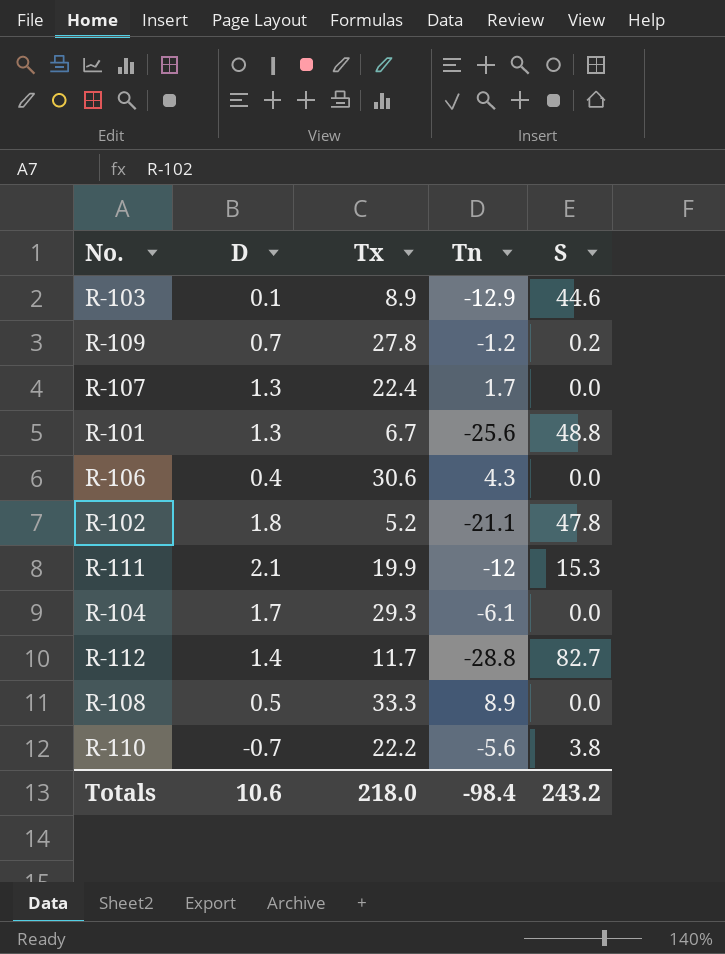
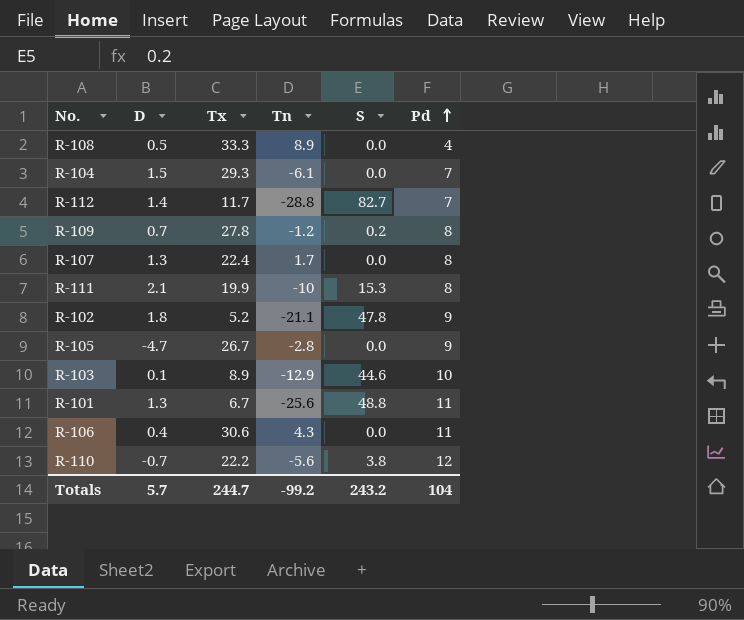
row order: none -> Pd ascending
column Pd | position: none -> 6
R-104 | D: 1.7 -> 1.5
R-111 | Tn: -12 -> -10
row R-105: none -> -4.7 | 26.7 | -2.8 | 0.0 | 9
Totals | D: 10.6 -> 5.7
Totals | Tx: 218.0 -> 244.7
Totals | Tn: -98.4 -> -99.2

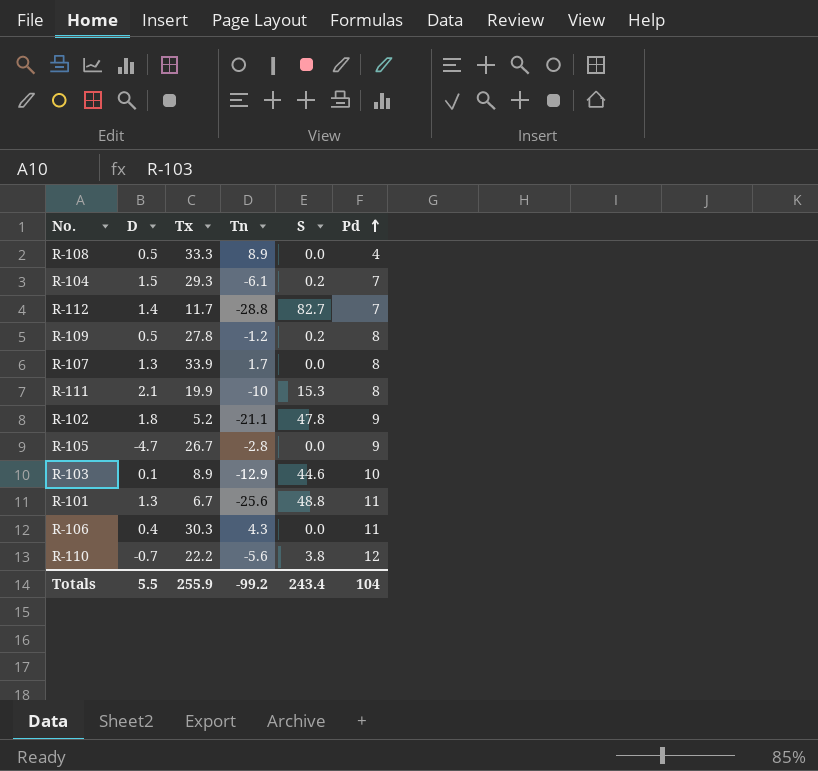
R-104 | S: 0.0 -> 0.2
R-109 | D: 0.7 -> 0.5
R-107 | Tx: 22.4 -> 33.9
R-106 | Tx: 30.6 -> 30.3
Totals | D: 5.7 -> 5.5
Totals | Tx: 244.7 -> 255.9
Totals | S: 243.2 -> 243.4

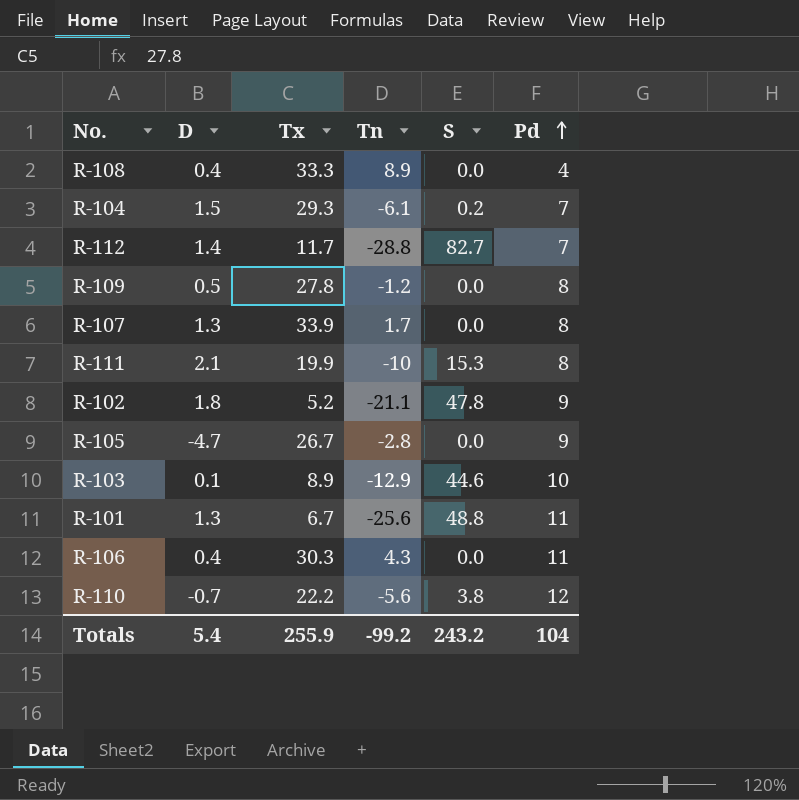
R-108 | D: 0.5 -> 0.4
R-109 | S: 0.2 -> 0.0
Totals | D: 5.5 -> 5.4
Totals | S: 243.4 -> 243.2

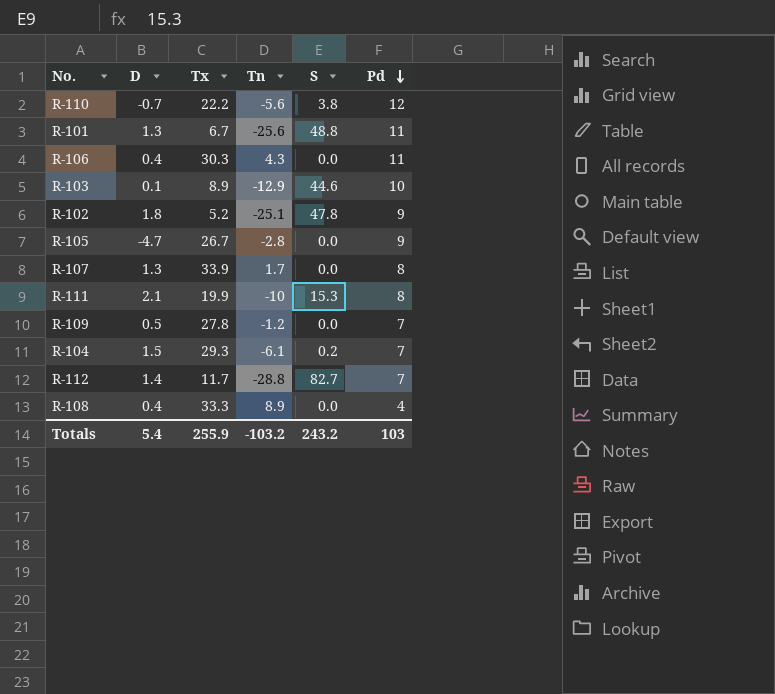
row order: Pd ascending -> Pd descending
R-102 | Tn: -21.1 -> -25.1
R-109 | Pd: 8 -> 7
Totals | Tn: -99.2 -> -103.2
Totals | Pd: 104 -> 103

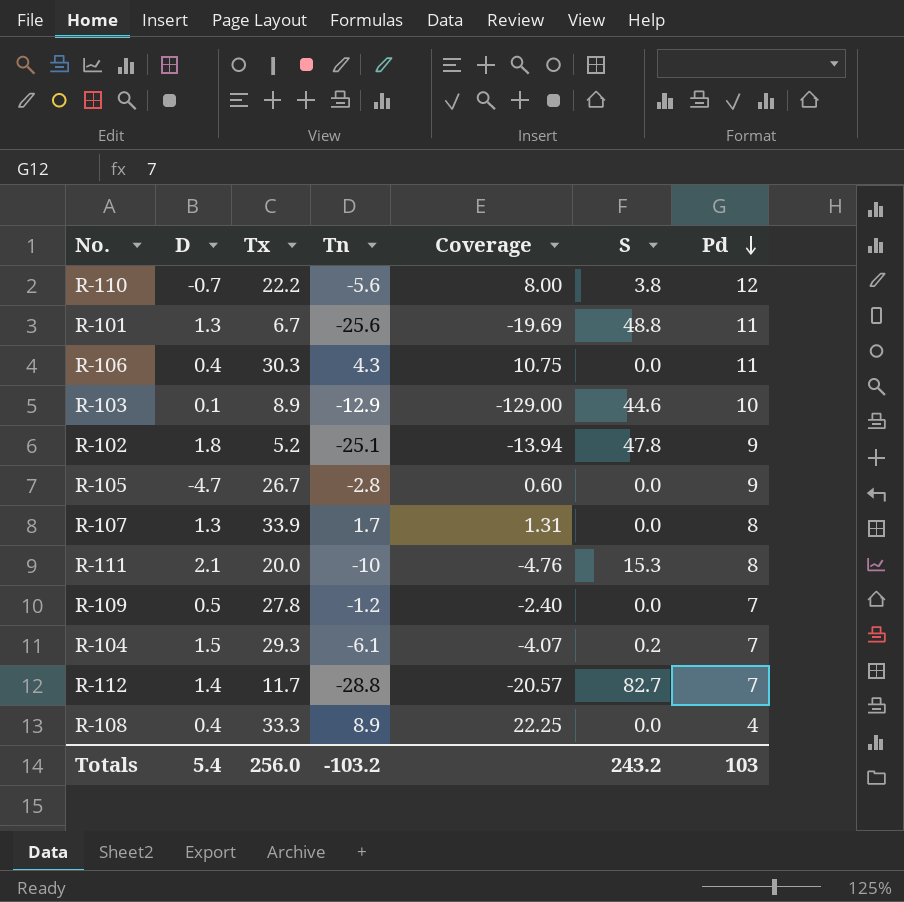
column Coverage | formula: none -> [Tn] / [D]
R-111 | Tx: 19.9 -> 20.0
Totals | Tx: 255.9 -> 256.0

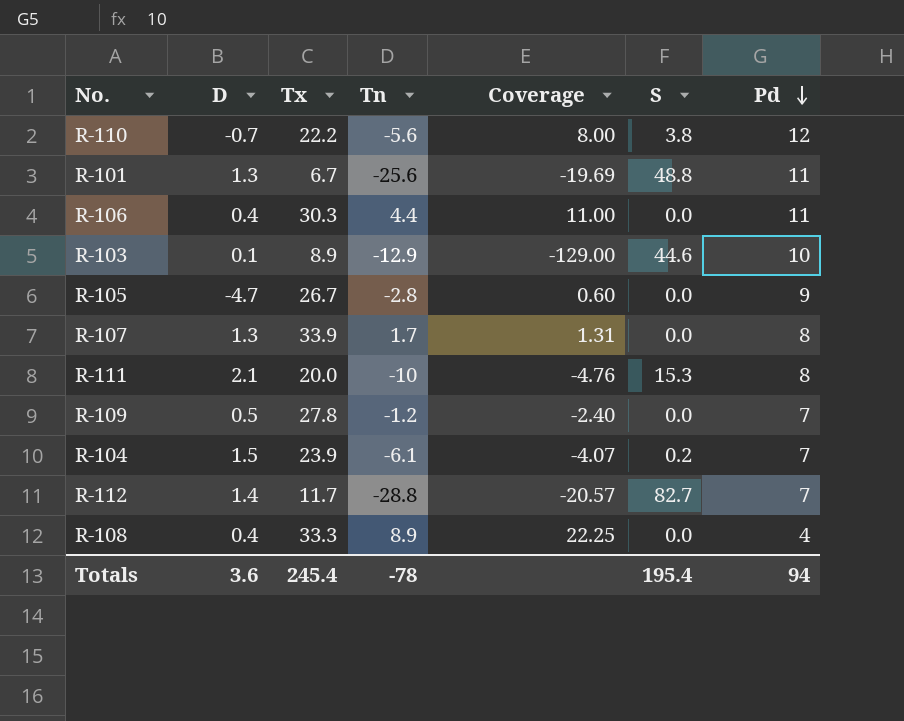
row R-102: 1.8 | 5.2 | -25.1 | -13.94 | 47.8 | 9 -> none
R-106 | Tn: 4.3 -> 4.4
R-106 | Coverage: 10.75 -> 11.00
R-104 | Tx: 29.3 -> 23.9
Totals | D: 5.4 -> 3.6
Totals | Tx: 256.0 -> 245.4
Totals | Tn: -103.2 -> -78
Totals | S: 243.2 -> 195.4
Totals | Pd: 103 -> 94

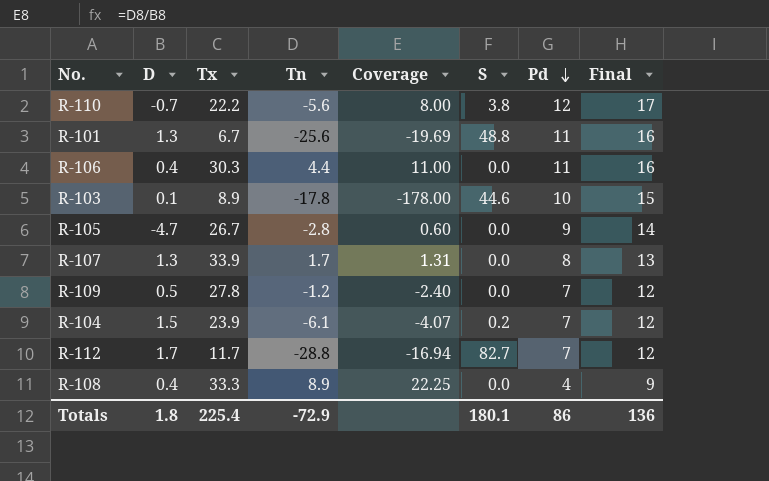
column Final | formula: none -> [Pd] + 5
row R-111: 2.1 | 20.0 | -10 | -4.76 | 15.3 | 8 -> none
R-103 | Tn: -12.9 -> -17.8
R-103 | Coverage: -129.00 -> -178.00
R-112 | D: 1.4 -> 1.7
R-112 | Coverage: -20.57 -> -16.94
Totals | D: 3.6 -> 1.8
Totals | Tx: 245.4 -> 225.4
Totals | Tn: -78 -> -72.9
Totals | S: 195.4 -> 180.1
Totals | Pd: 94 -> 86

